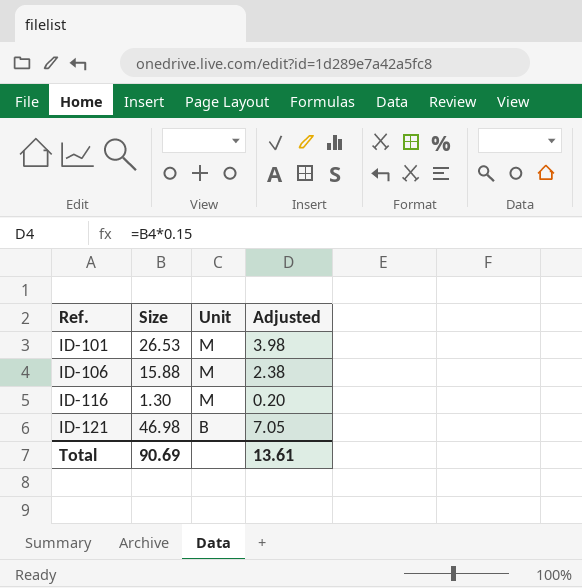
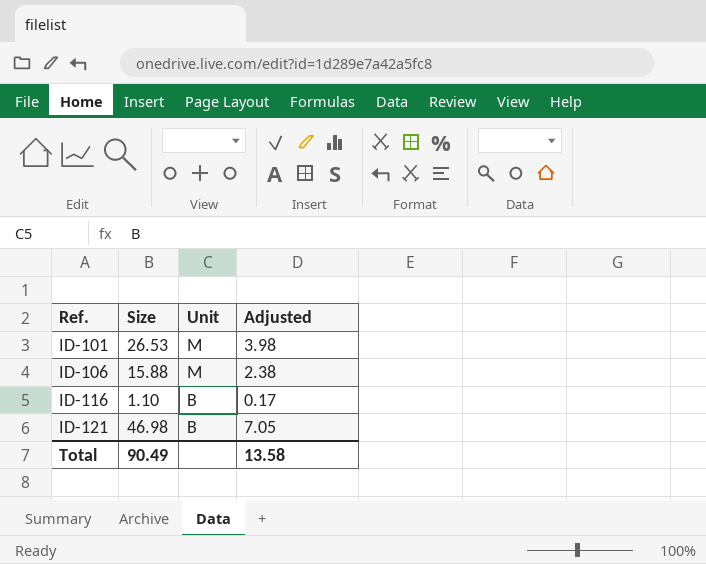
ID-116 | Size: 1.30 -> 1.10
ID-116 | Unit: M -> B
ID-116 | Adjusted: 0.20 -> 0.17
Total | Size: 90.69 -> 90.49
Total | Adjusted: 13.61 -> 13.58

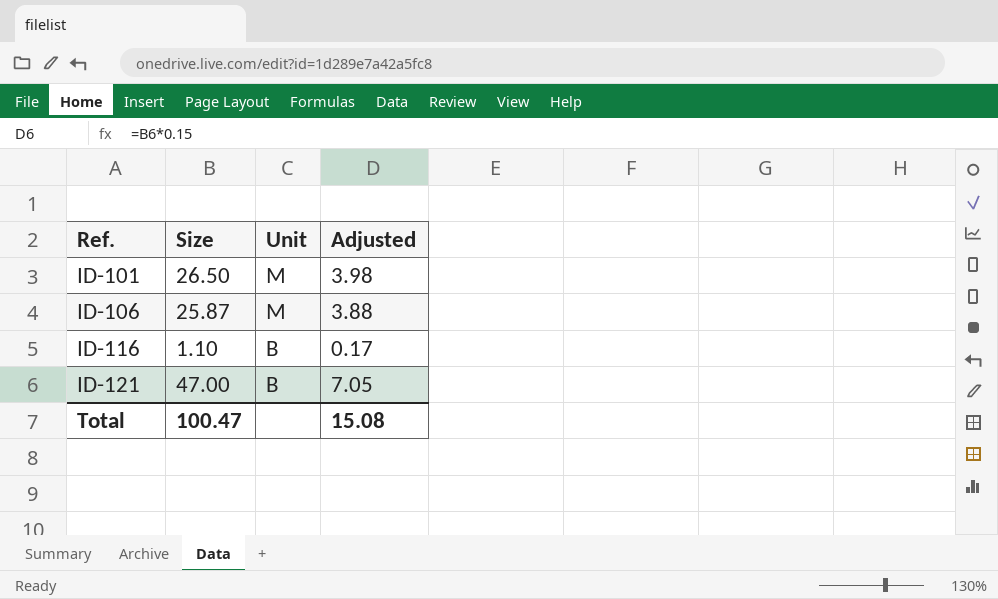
ID-101 | Size: 26.53 -> 26.50
ID-106 | Size: 15.88 -> 25.87
ID-106 | Adjusted: 2.38 -> 3.88
ID-121 | Size: 46.98 -> 47.00
Total | Size: 90.49 -> 100.47
Total | Adjusted: 13.58 -> 15.08

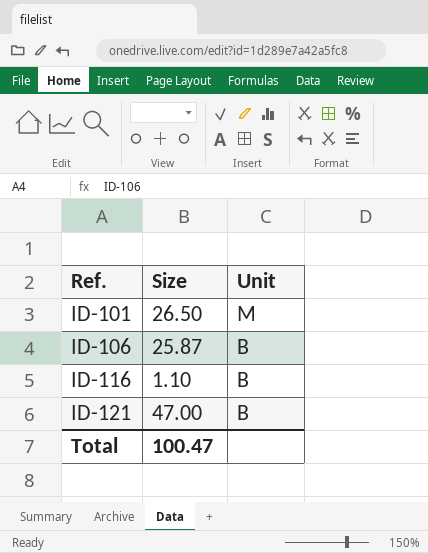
column Adjusted | formula: [Size] * 0.15 -> none
ID-106 | Unit: M -> B

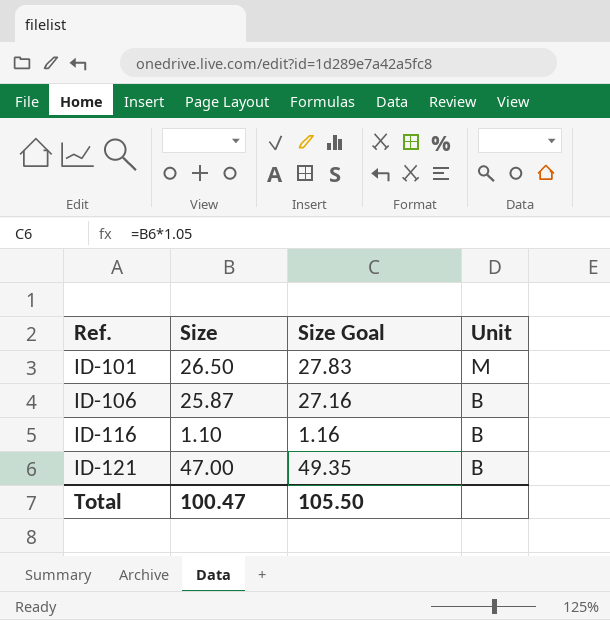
column Size Goal | formula: none -> [Size] * 1.05

